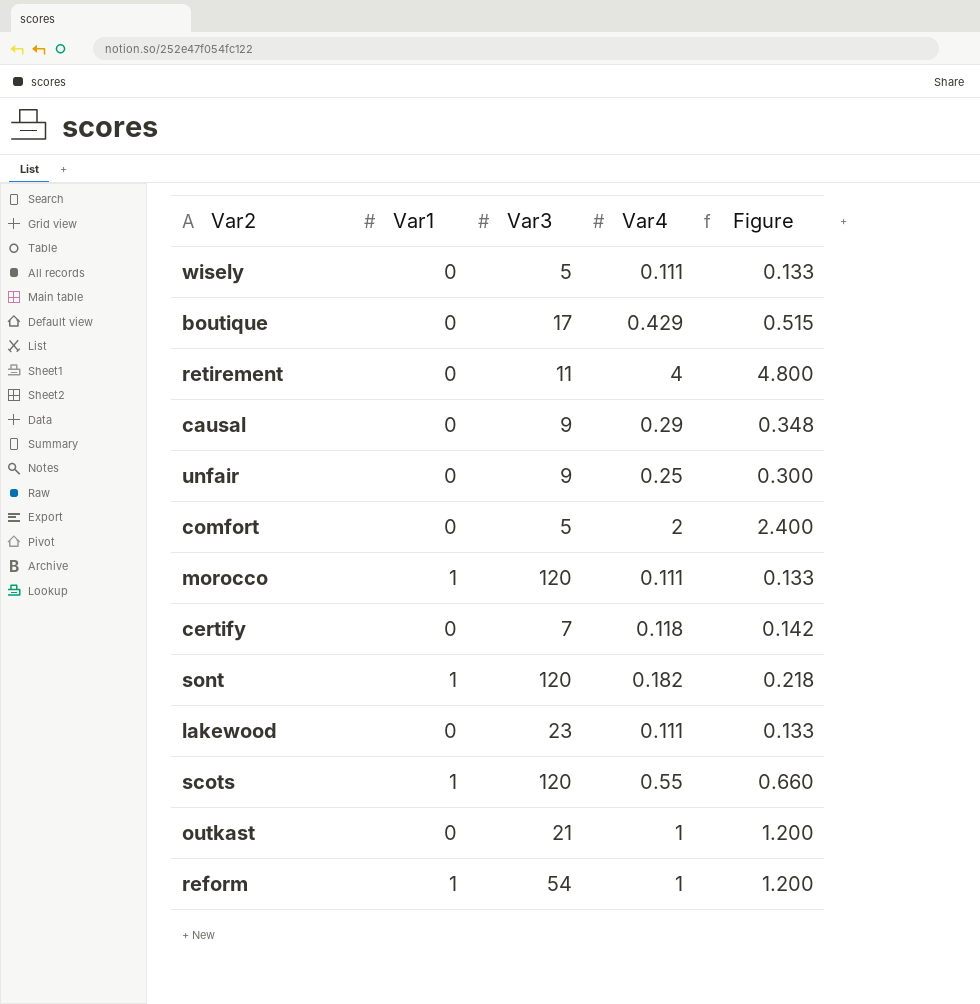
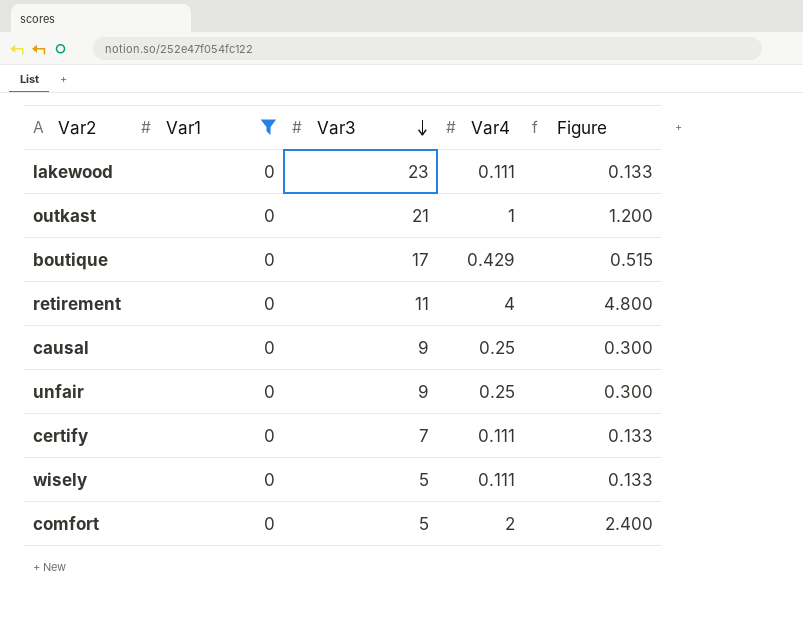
filter: none -> Var1 = 0
row order: none -> Var3 descending
causal | Var4: 0.29 -> 0.25
causal | Figure: 0.348 -> 0.300
certify | Var4: 0.118 -> 0.111
certify | Figure: 0.142 -> 0.133

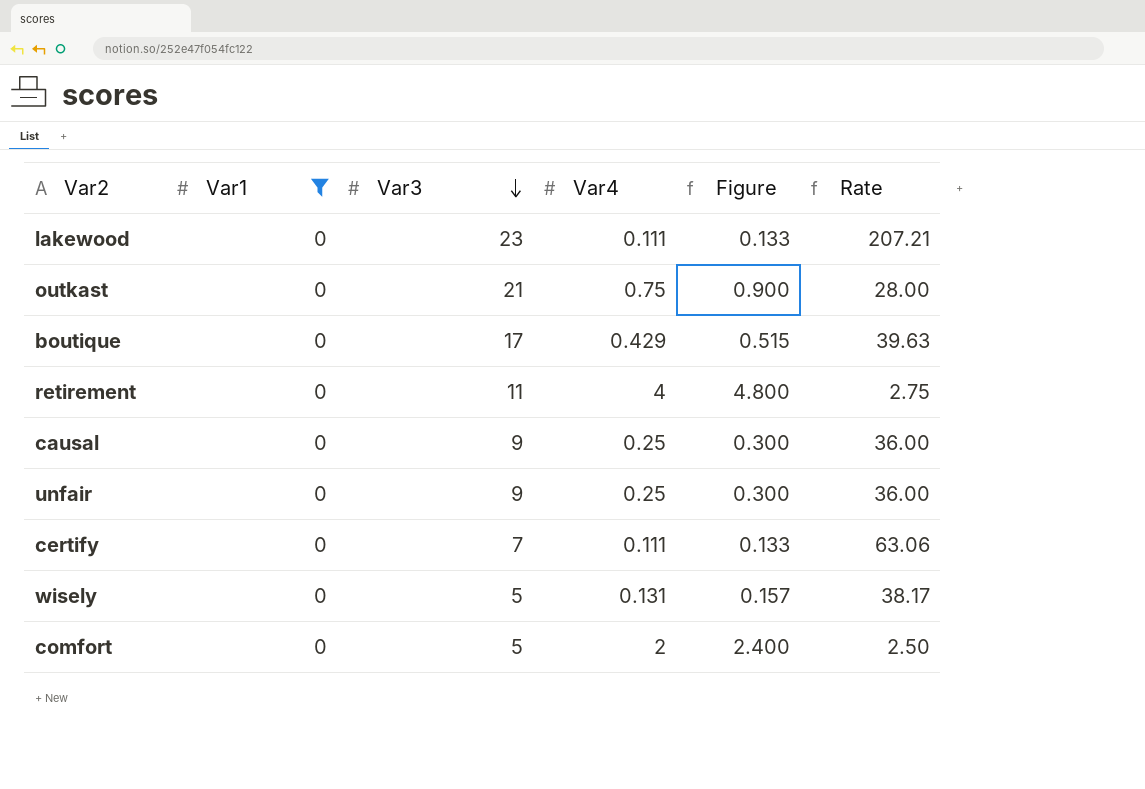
column Rate | formula: none -> [Var3] / [Var4]
outkast | Var4: 1 -> 0.75
outkast | Figure: 1.200 -> 0.900
wisely | Var4: 0.111 -> 0.131
wisely | Figure: 0.133 -> 0.157

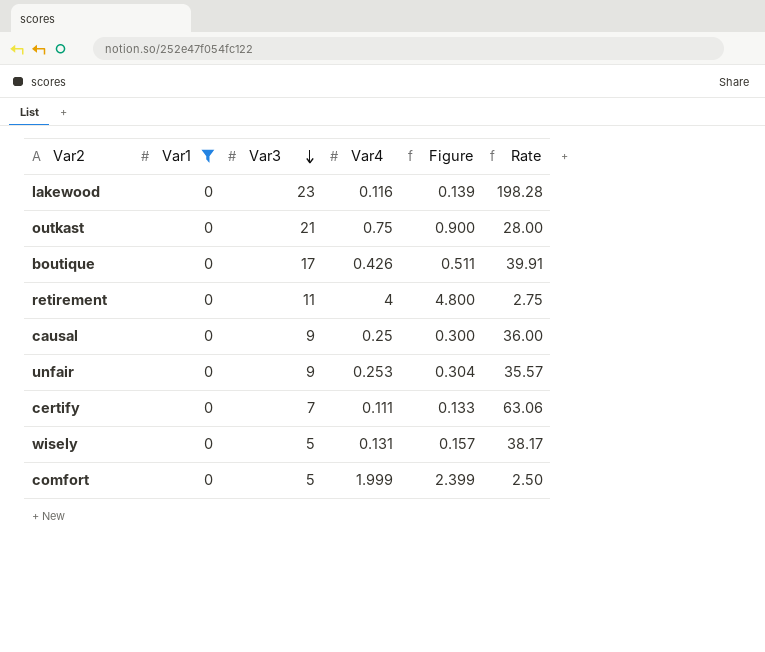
lakewood | Var4: 0.111 -> 0.116
lakewood | Figure: 0.133 -> 0.139
lakewood | Rate: 207.21 -> 198.28
boutique | Var4: 0.429 -> 0.426
boutique | Figure: 0.515 -> 0.511
boutique | Rate: 39.63 -> 39.91
unfair | Var4: 0.25 -> 0.253
unfair | Figure: 0.300 -> 0.304
unfair | Rate: 36.00 -> 35.57
comfort | Var4: 2 -> 1.999
comfort | Figure: 2.400 -> 2.399

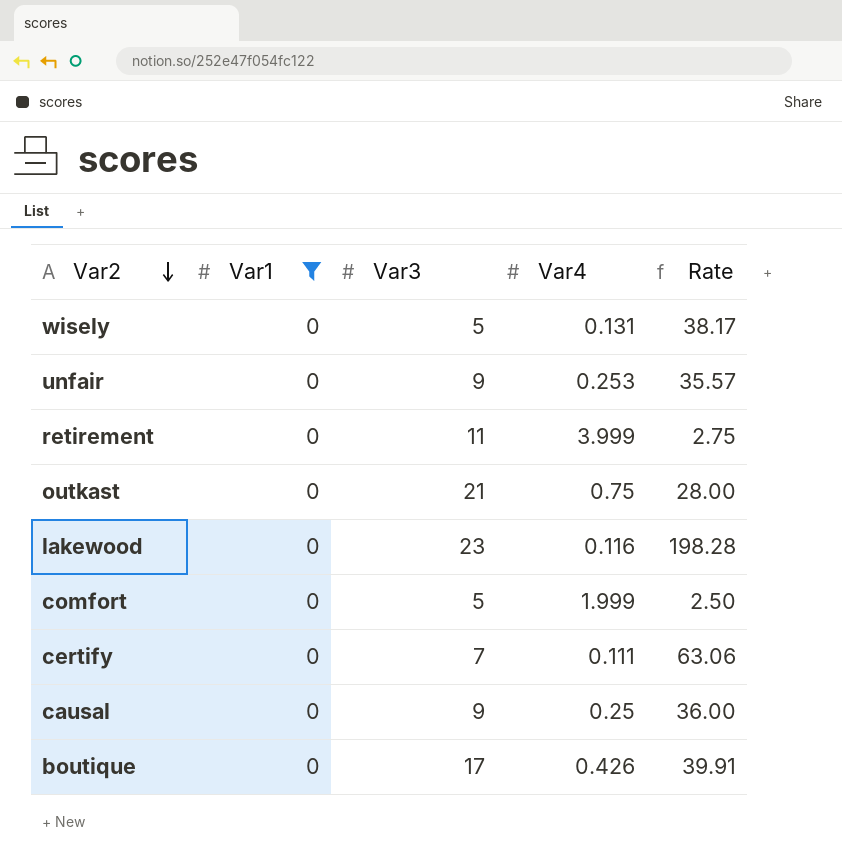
row order: Var3 descending -> Var2 descending
column Figure | formula: [Var4] * 1.2 -> none
retirement | Var4: 4 -> 3.999

